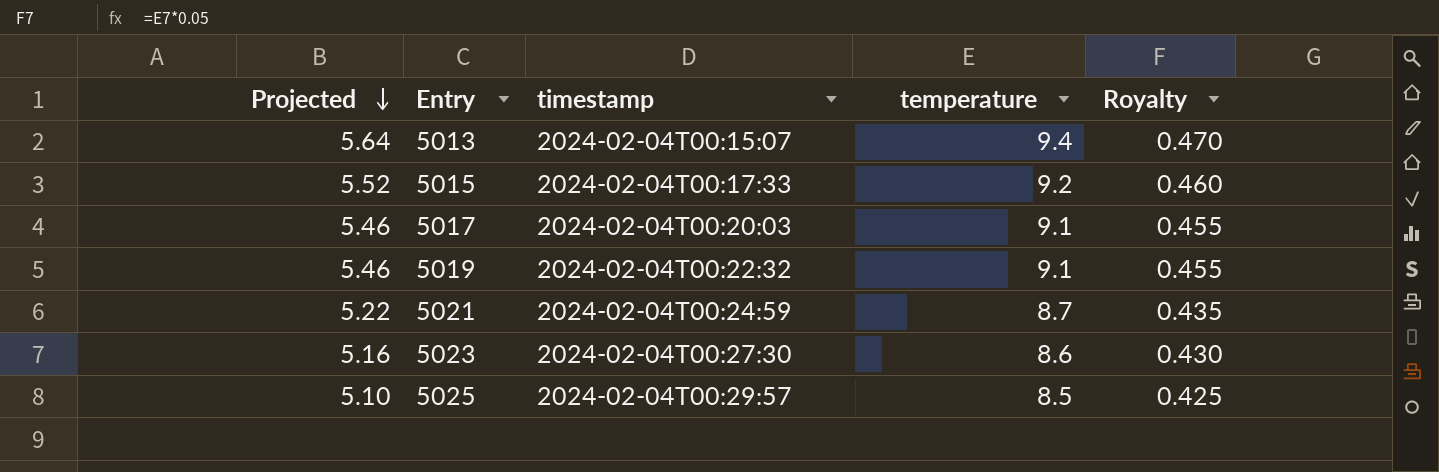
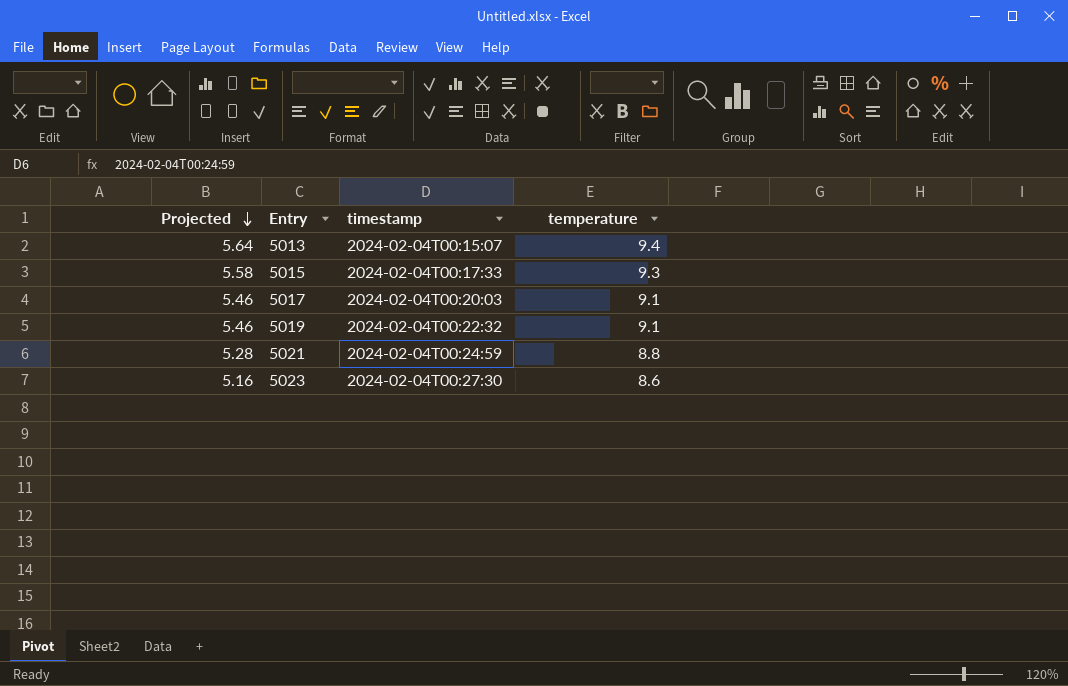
column Royalty | formula: [temperature] * 0.05 -> none
row 5025: 5.10 | 2024-02-04T00:29:57 | 8.5 | 0.425 -> none
5015 | Projected: 5.52 -> 5.58
5015 | temperature: 9.2 -> 9.3
5021 | Projected: 5.22 -> 5.28
5021 | temperature: 8.7 -> 8.8

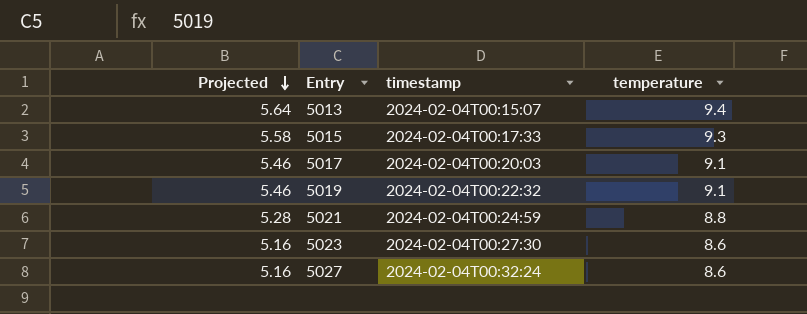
row 5027: none -> 5.16 | 2024-02-04T00:32:24 | 8.6

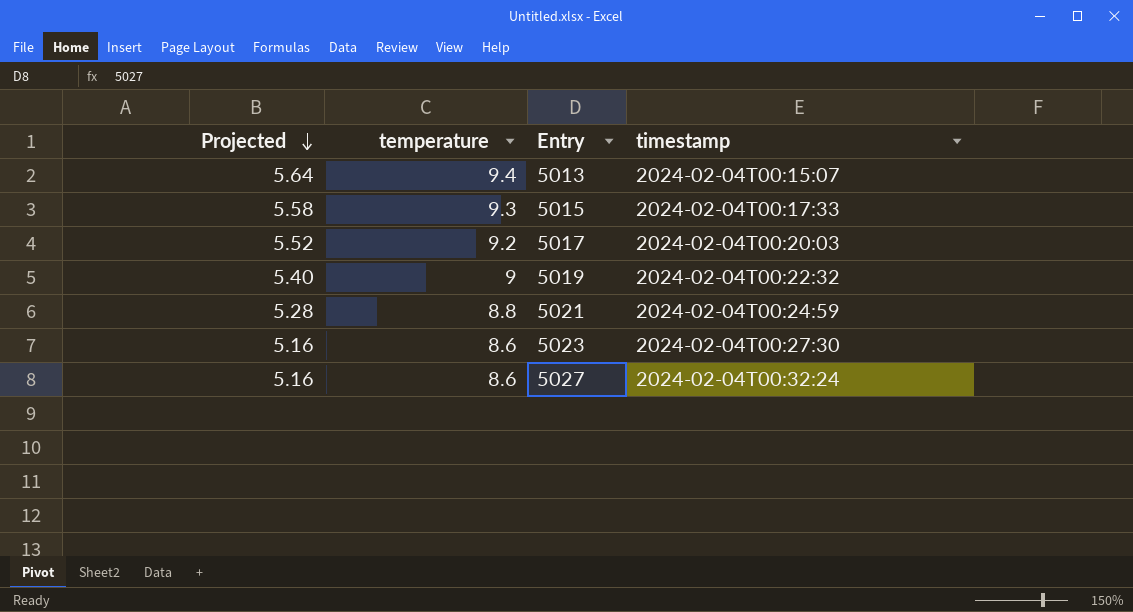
column temperature | position: 4 -> 2
5017 | Projected: 5.46 -> 5.52
5017 | temperature: 9.1 -> 9.2
5019 | Projected: 5.46 -> 5.40
5019 | temperature: 9.1 -> 9

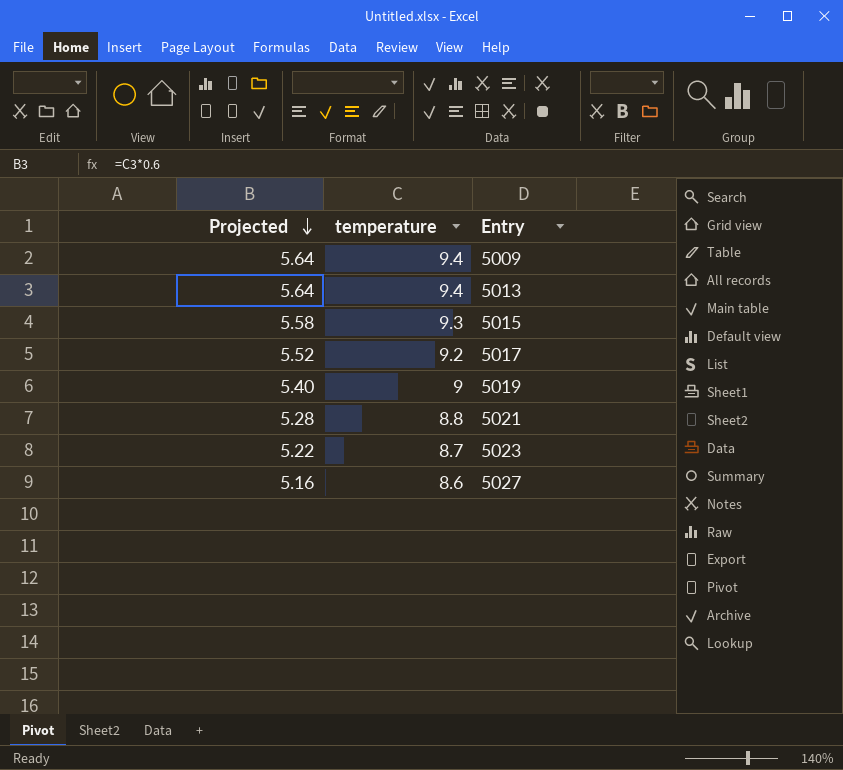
column timestamp | position: 4 -> none
row 5009: none -> 5.64 | 9.4
5023 | Projected: 5.16 -> 5.22
5023 | temperature: 8.6 -> 8.7

